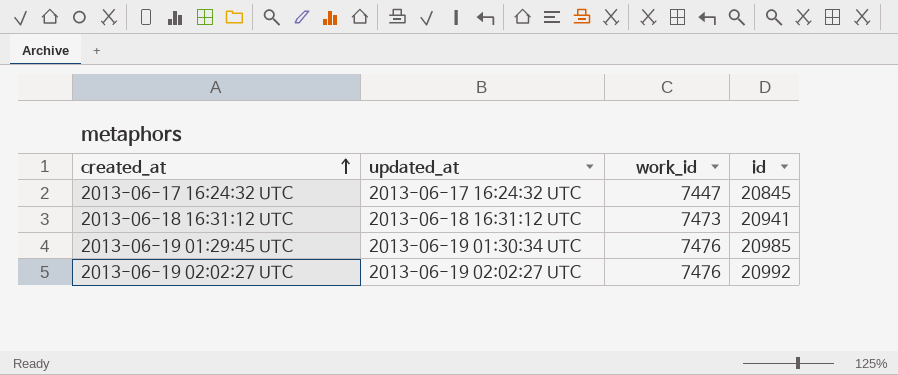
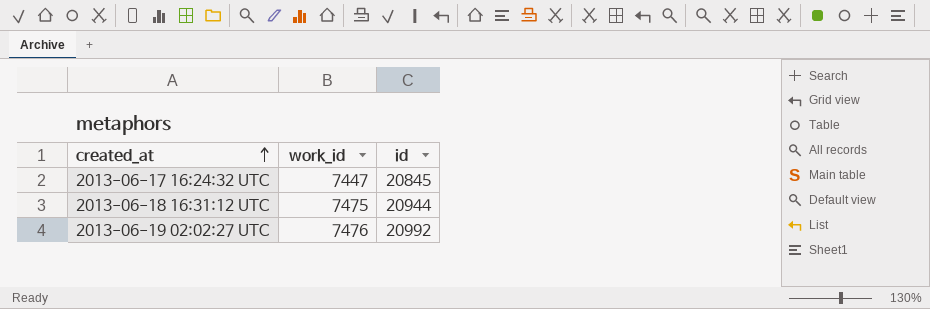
column updated_at | position: 2 -> none
row 2013-06-19 01:29:45 UTC: 2013-06-19 01:30:34 UTC | 7476 | 20985 -> none
2013-06-18 16:31:12 UTC | work_id: 7473 -> 7475
2013-06-18 16:31:12 UTC | id: 20941 -> 20944

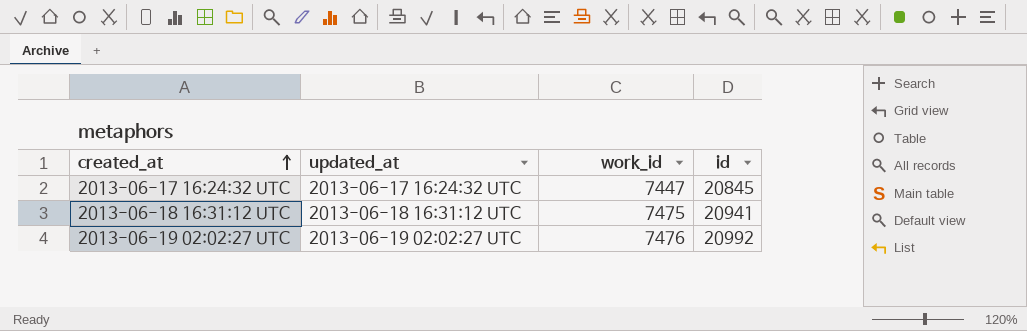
column updated_at | position: none -> 2
2013-06-18 16:31:12 UTC | id: 20944 -> 20941

